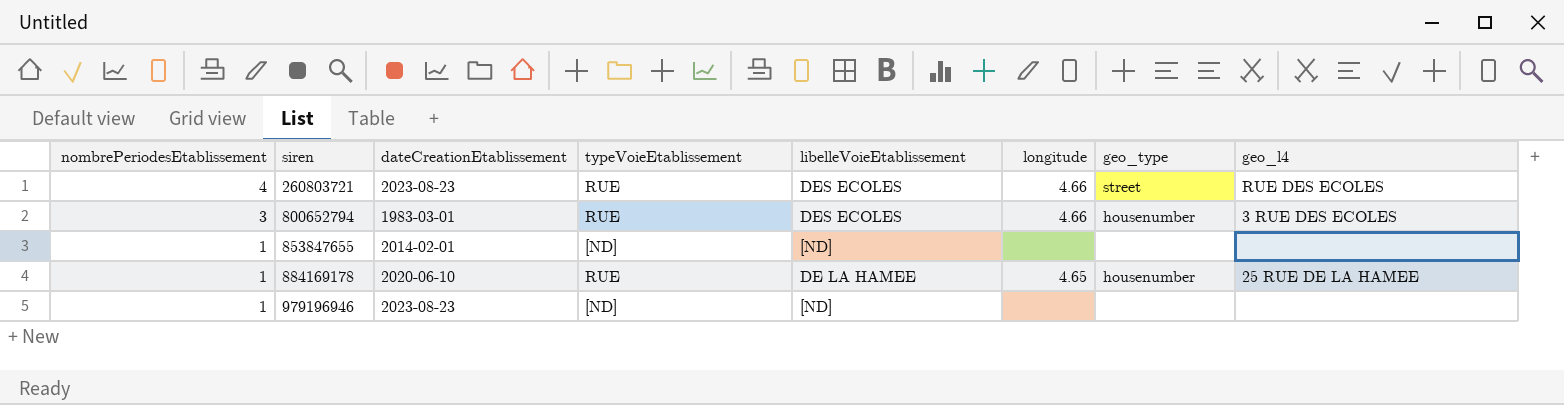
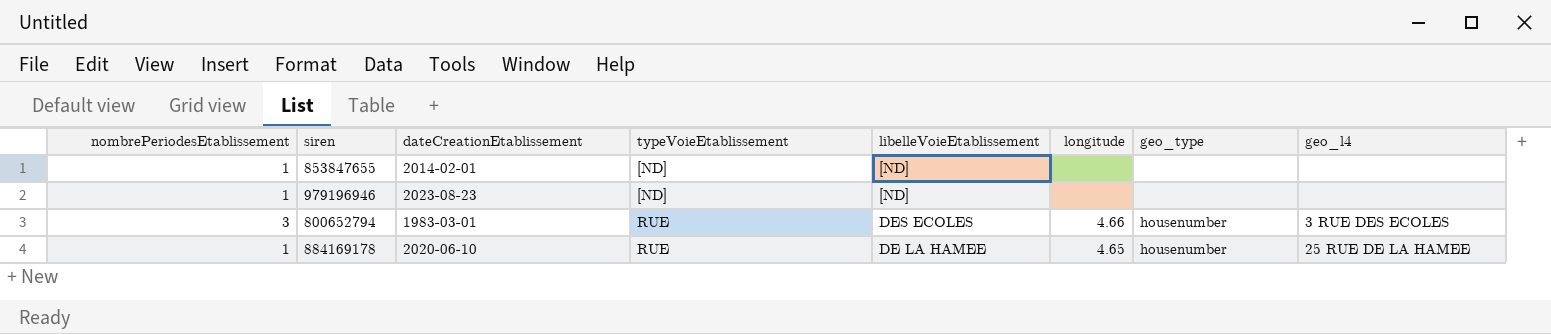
row order: nombrePeriodesEtablissement descending -> typeVoieEtablissement ascending
row 260803721: 4 | 2023-08-23 | RUE | DES ECOLES | 4.66 | street | RUE DES ECOLES -> none

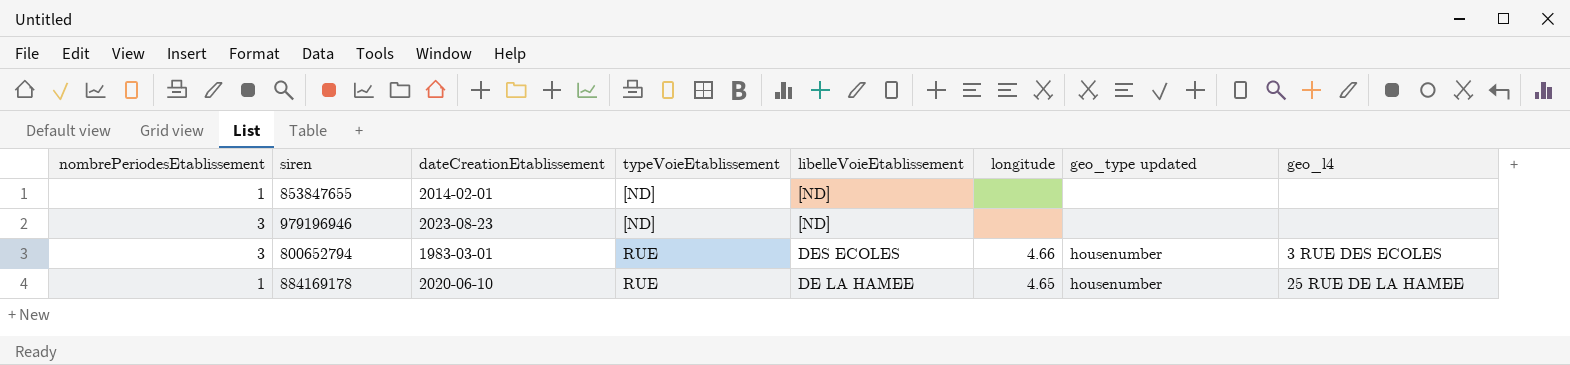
column name: geo_type -> geo_type updated
979196946 | nombrePeriodesEtablissement: 1 -> 3

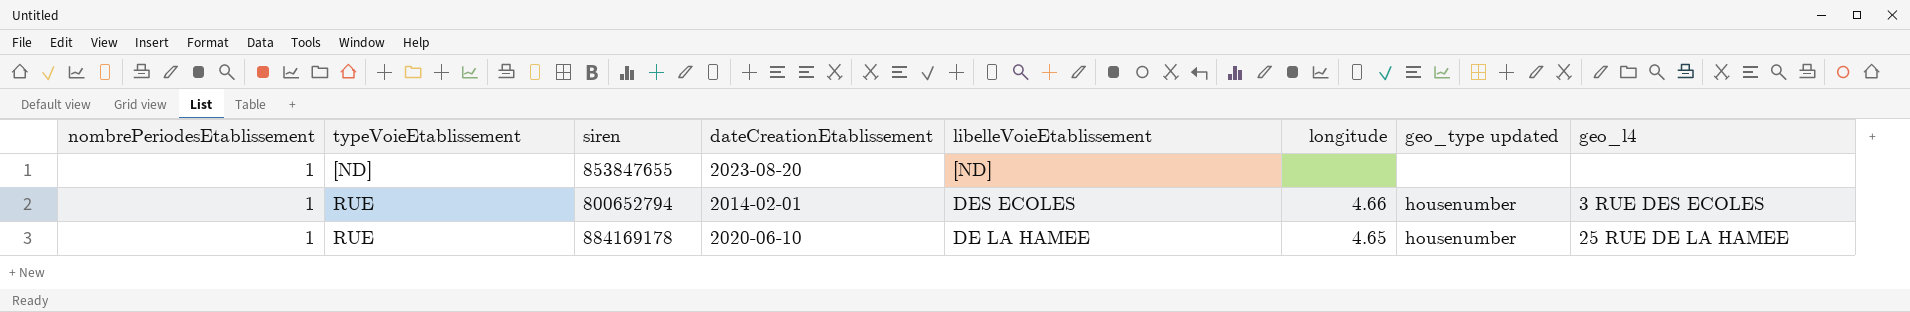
column typeVoieEtablissement | position: 4 -> 2
row 979196946: 3 | 2023-08-23 | [ND] | [ND] | none | none | none -> none
853847655 | dateCreationEtablissement: 2014-02-01 -> 2023-08-20
800652794 | nombrePeriodesEtablissement: 3 -> 1
800652794 | dateCreationEtablissement: 1983-03-01 -> 2014-02-01

